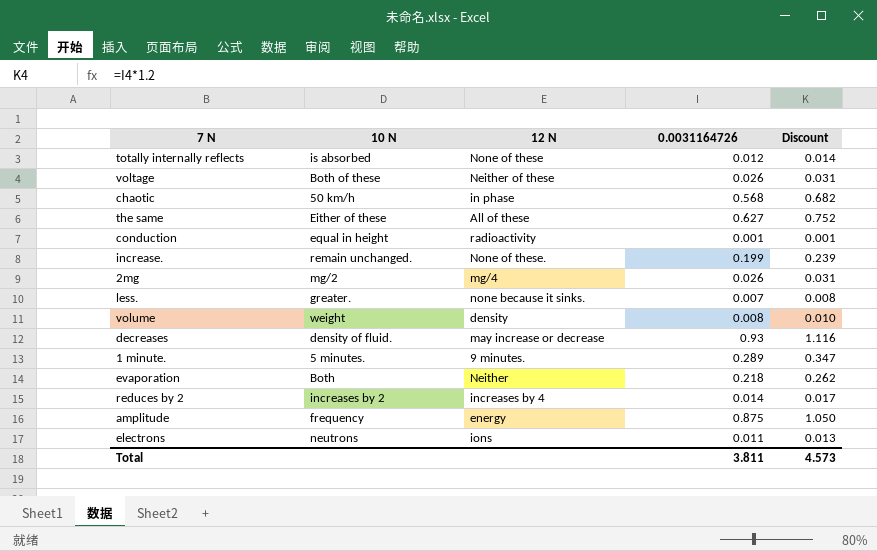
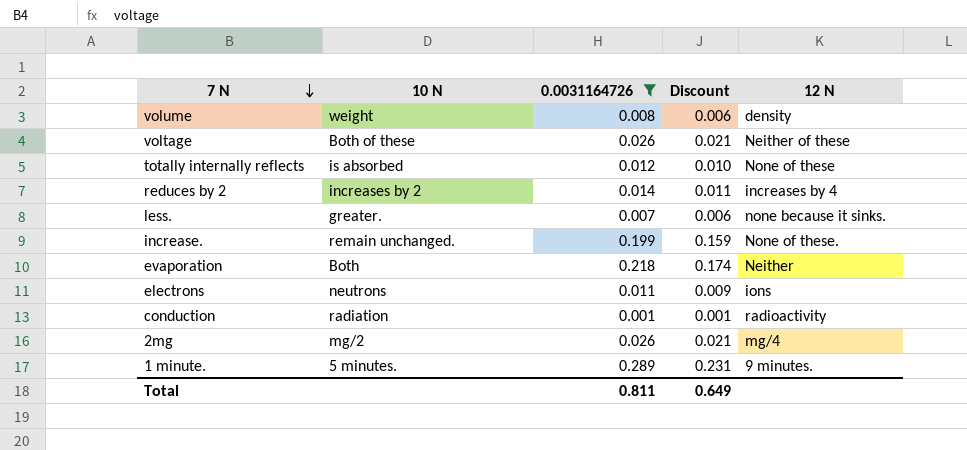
filter: none -> 0.0031164726 <= 0.289
row order: none -> 7 N descending
column Discount | formula: [0.0031164726] * 1.2 -> [0.0031164726] * 0.8
column 12 N | position: 3 -> 5
conduction | 10 N: equal in height -> radiation
Total | 0.0031164726: 3.811 -> 0.811
Total | Discount: 4.573 -> 0.649

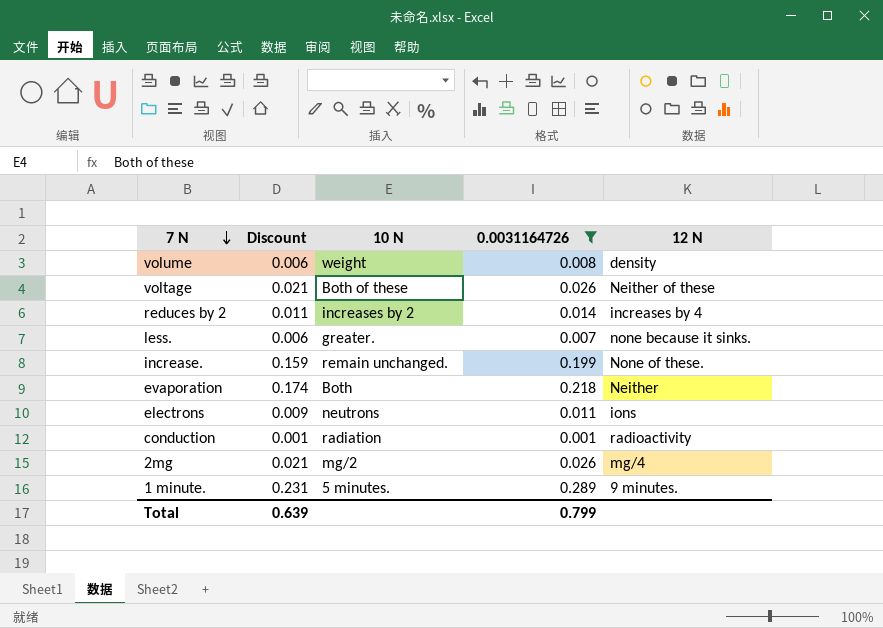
column Discount | position: 4 -> 2
row totally internally reflects: is absorbed | 0.012 | 0.010 | None of these -> none
Total | Discount: 0.649 -> 0.639
Total | 0.0031164726: 0.811 -> 0.799

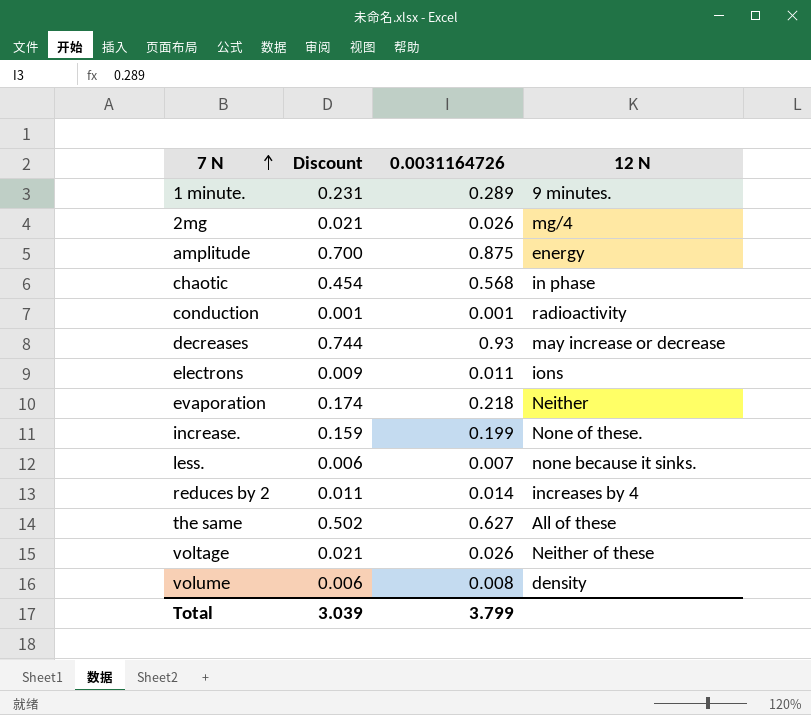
filter: 0.0031164726 <= 0.289 -> none
row order: 7 N descending -> 7 N ascending
column 10 N | position: 3 -> none
Total | Discount: 0.639 -> 3.039
Total | 0.0031164726: 0.799 -> 3.799

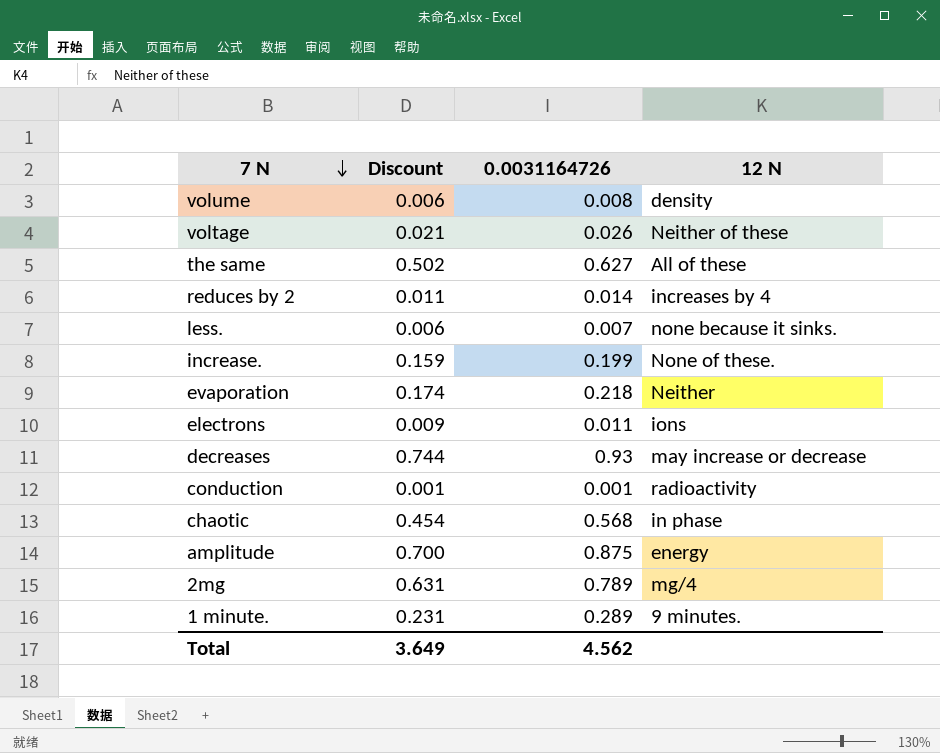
row order: 7 N ascending -> 7 N descending
2mg | Discount: 0.021 -> 0.631
2mg | 0.0031164726: 0.026 -> 0.789
Total | Discount: 3.039 -> 3.649
Total | 0.0031164726: 3.799 -> 4.562

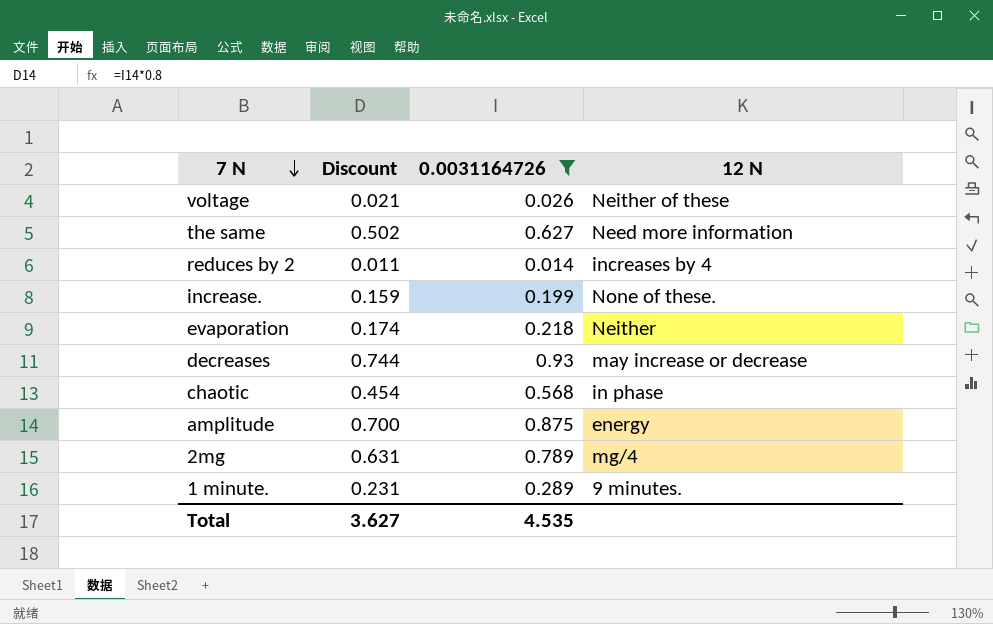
filter: none -> 0.0031164726 >= 0.014
the same | 12 N: All of these -> Need more information
Total | Discount: 3.649 -> 3.627
Total | 0.0031164726: 4.562 -> 4.535

